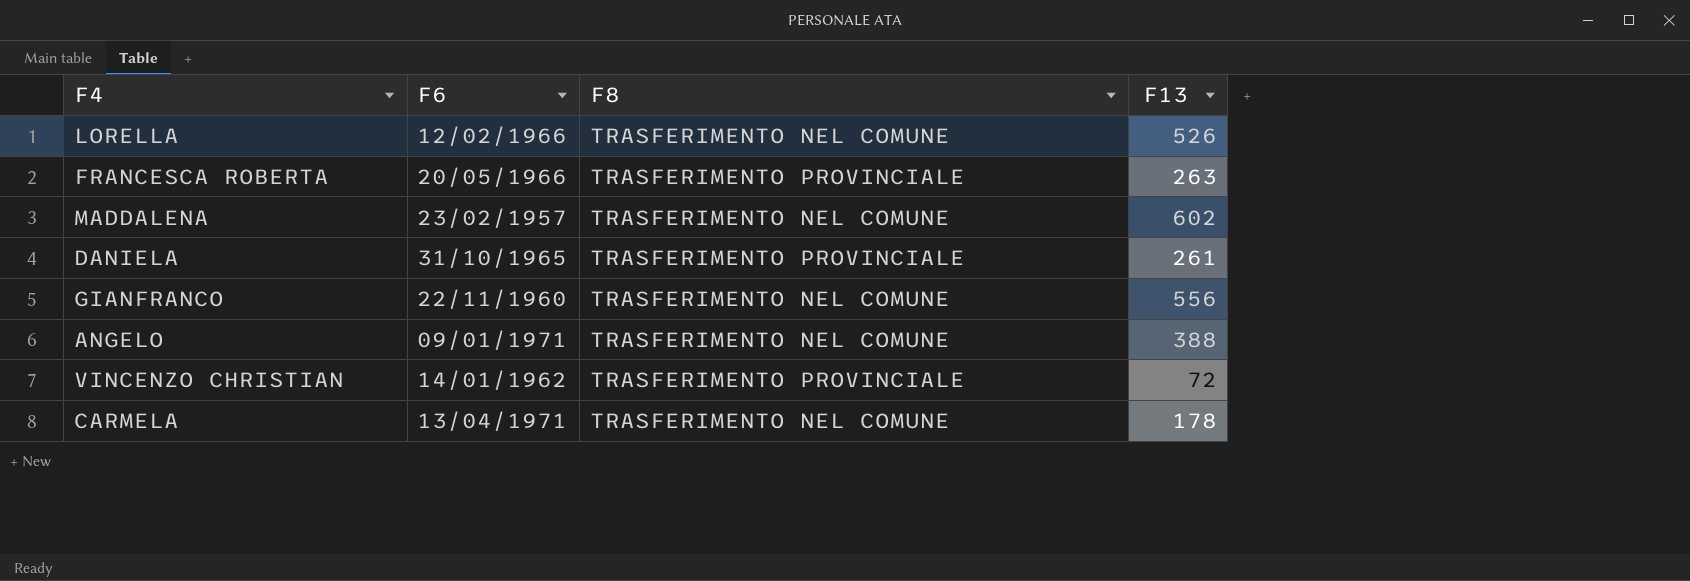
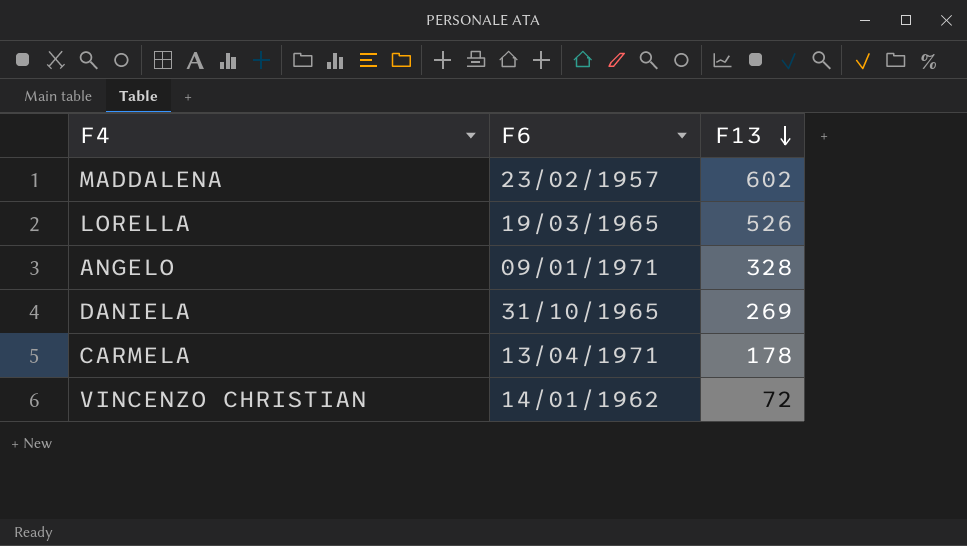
row order: none -> F13 descending
column F8 | position: 3 -> none
row FRANCESCA ROBERTA: 20/05/1966 | TRASFERIMENTO PROVINCIALE | 263 -> none
row GIANFRANCO: 22/11/1960 | TRASFERIMENTO NEL COMUNE | 556 -> none
LORELLA | F6: 12/02/1966 -> 19/03/1965
ANGELO | F13: 388 -> 328
DANIELA | F13: 261 -> 269

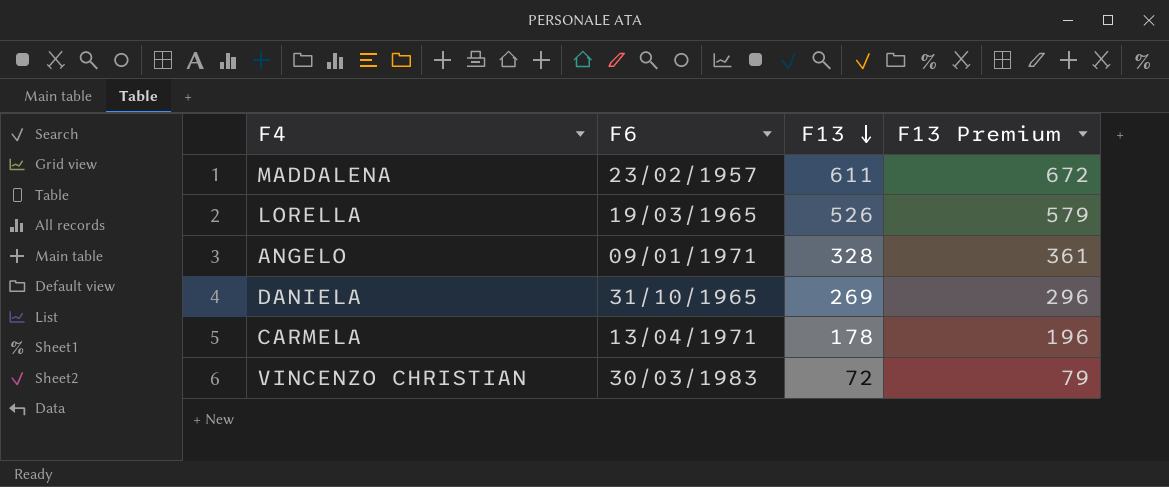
column F13 Premium | formula: none -> [F13] * 1.1
MADDALENA | F13: 602 -> 611
VINCENZO CHRISTIAN | F6: 14/01/1962 -> 30/03/1983

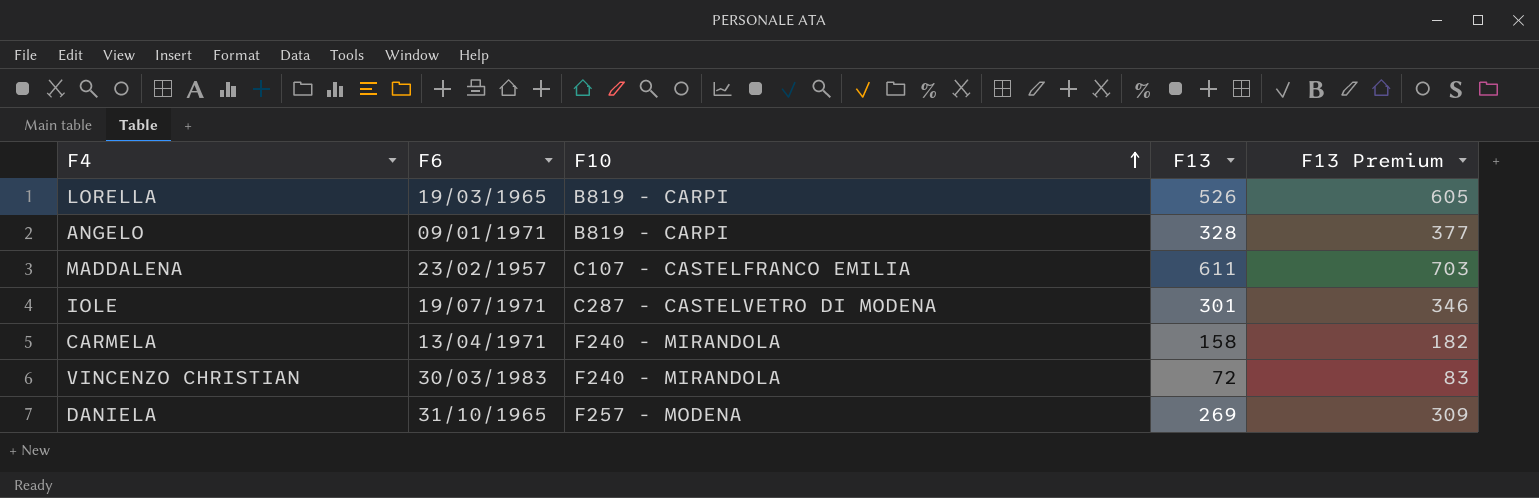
row order: F13 descending -> F10 ascending
column F10 | position: none -> 3
column F13 Premium | formula: [F13] * 1.1 -> [F13] * 1.15
row IOLE: none -> 19/07/1971 | C287 - CASTELVETRO DI MODENA | 301 | 346
CARMELA | F13: 178 -> 158

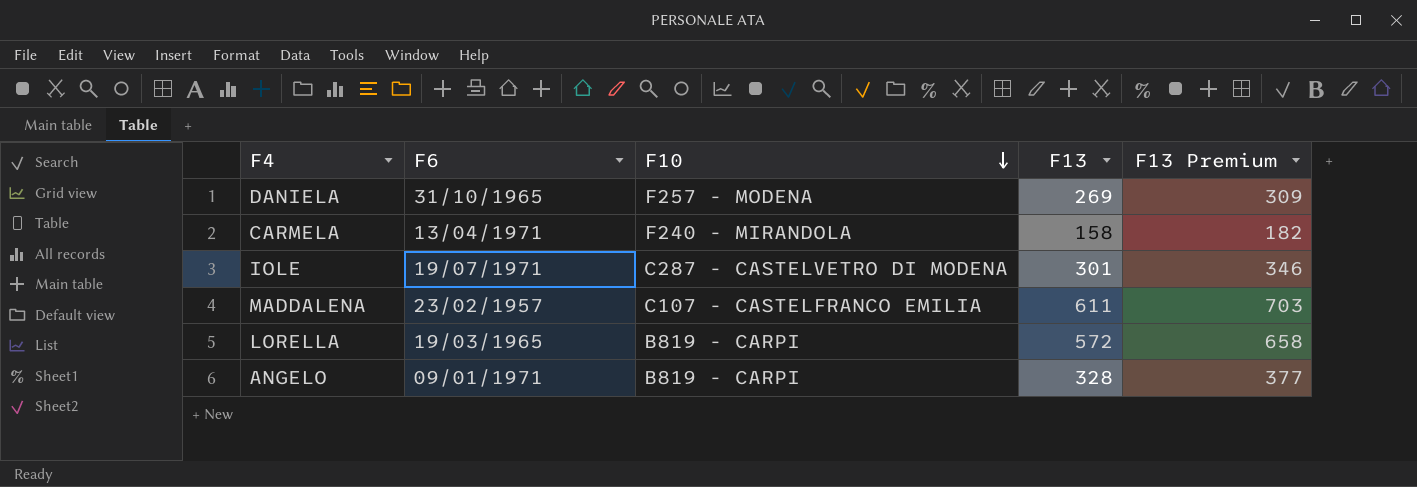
row order: F10 ascending -> F10 descending
row VINCENZO CHRISTIAN: 30/03/1983 | F240 - MIRANDOLA | 72 | 83 -> none
LORELLA | F13: 526 -> 572
LORELLA | F13 Premium: 605 -> 658

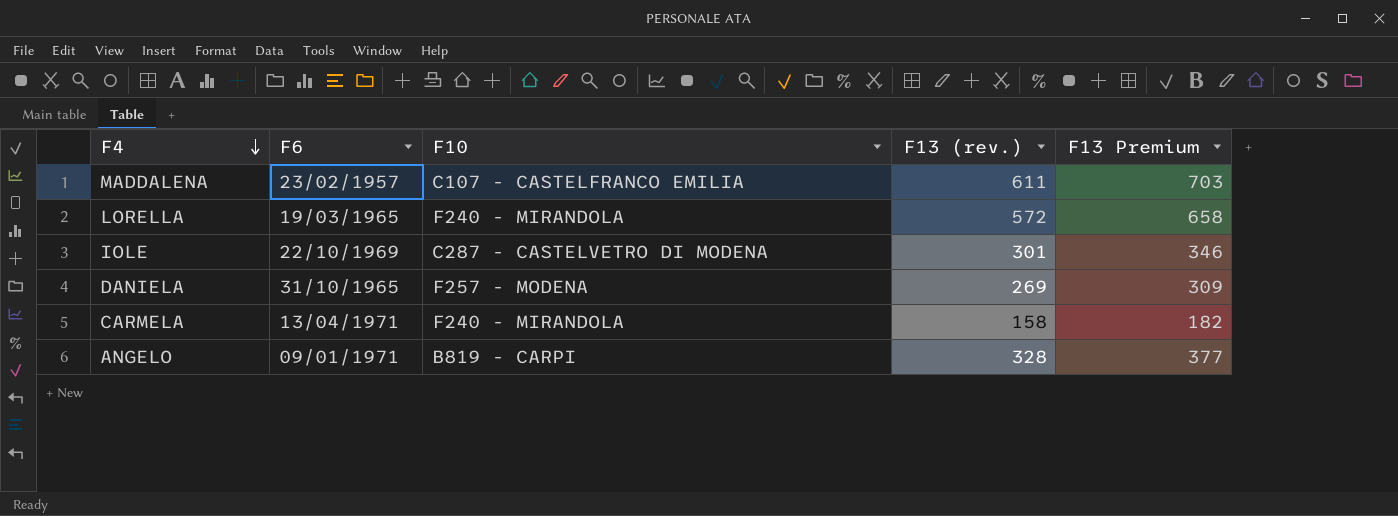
row order: F10 descending -> F4 descending
column name: F13 -> F13 (rev.)
LORELLA | F10: B819 - CARPI -> F240 - MIRANDOLA
IOLE | F6: 19/07/1971 -> 22/10/1969

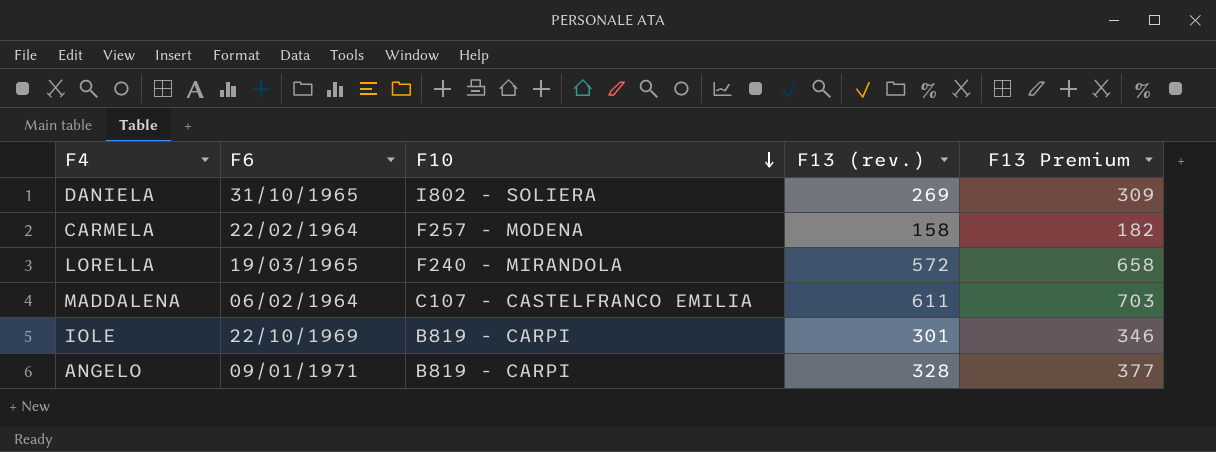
row order: F4 descending -> F10 descending
DANIELA | F10: F257 - MODENA -> I802 - SOLIERA
CARMELA | F6: 13/04/1971 -> 22/02/1964
CARMELA | F10: F240 - MIRANDOLA -> F257 - MODENA
MADDALENA | F6: 23/02/1957 -> 06/02/1964
IOLE | F10: C287 - CASTELVETRO DI MODENA -> B819 - CARPI

